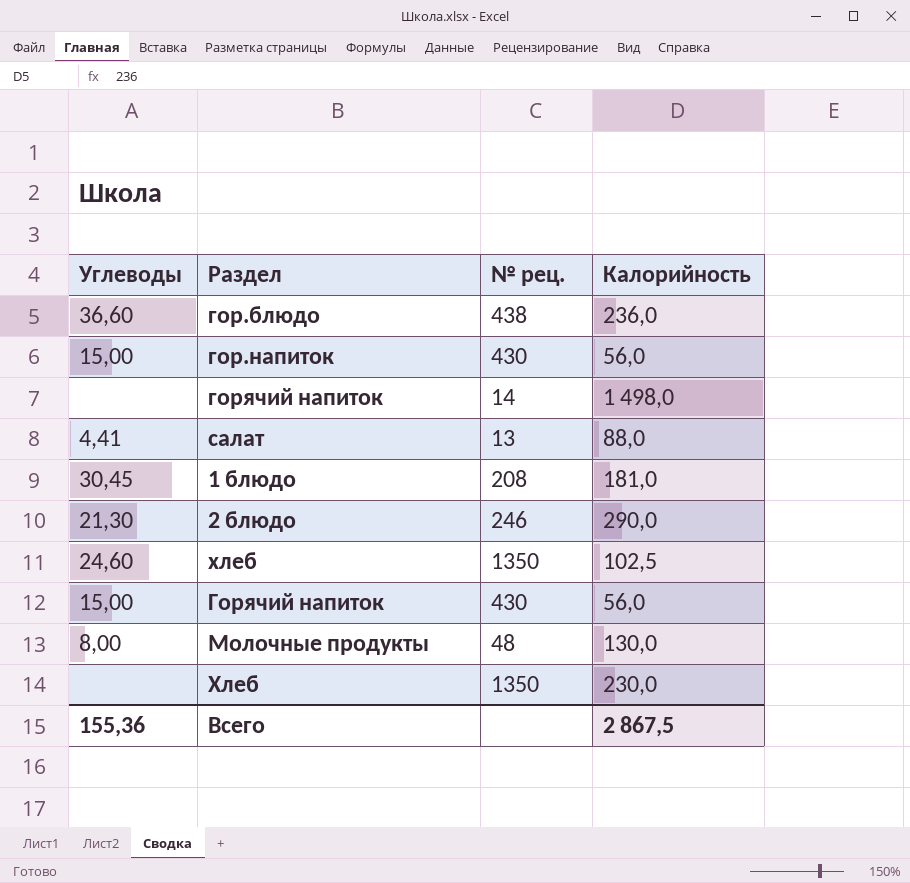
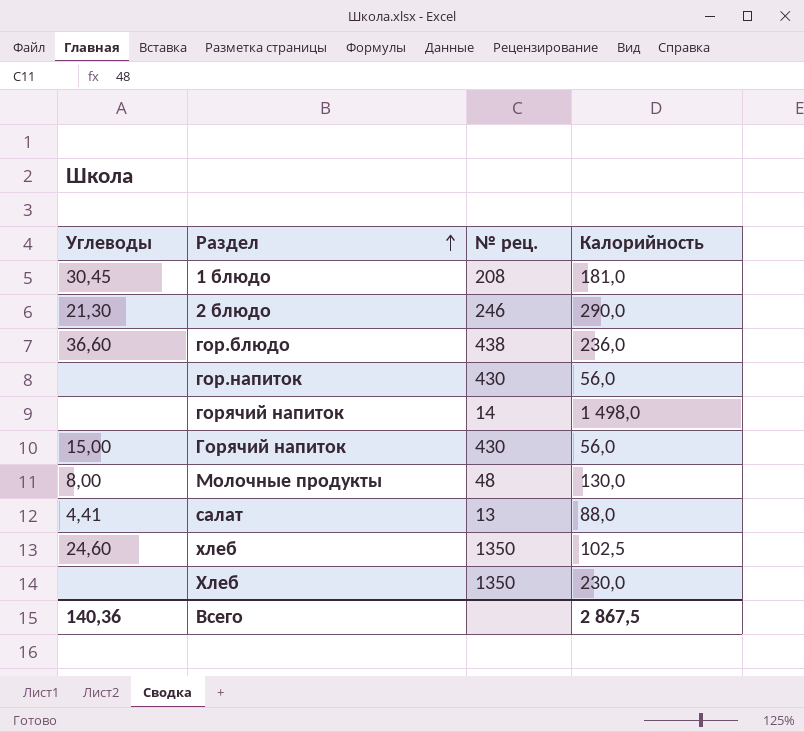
row order: none -> Раздел ascending
гор.напиток | Углеводы: 15,00 -> none
Всего | Углеводы: 155,36 -> 140,36

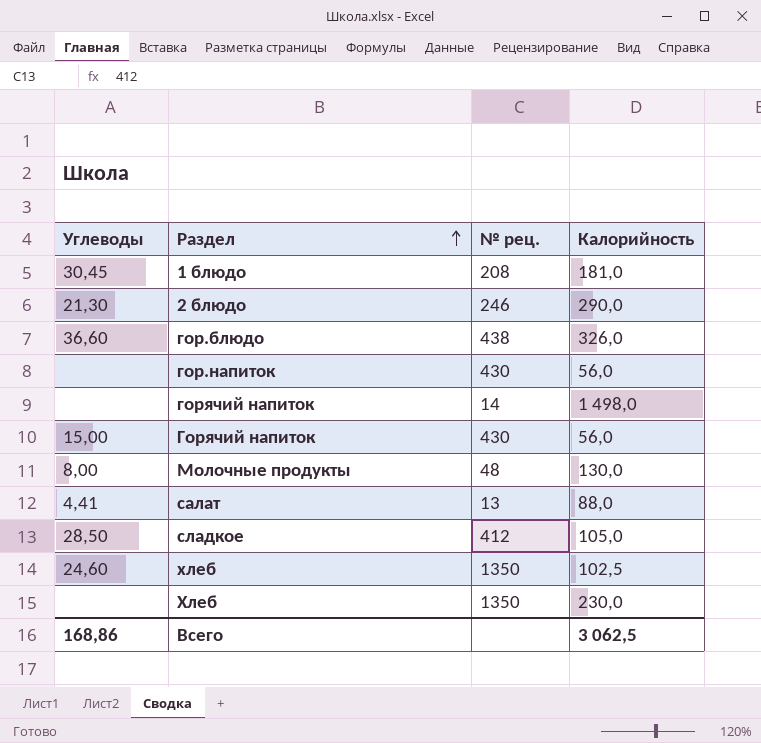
гор.блюдо | Калорийность: 236,0 -> 326,0
row сладкое: none -> 28,50 | 412 | 105,0
Всего | Углеводы: 140,36 -> 168,86
Всего | Калорийность: 2 867,5 -> 3 062,5

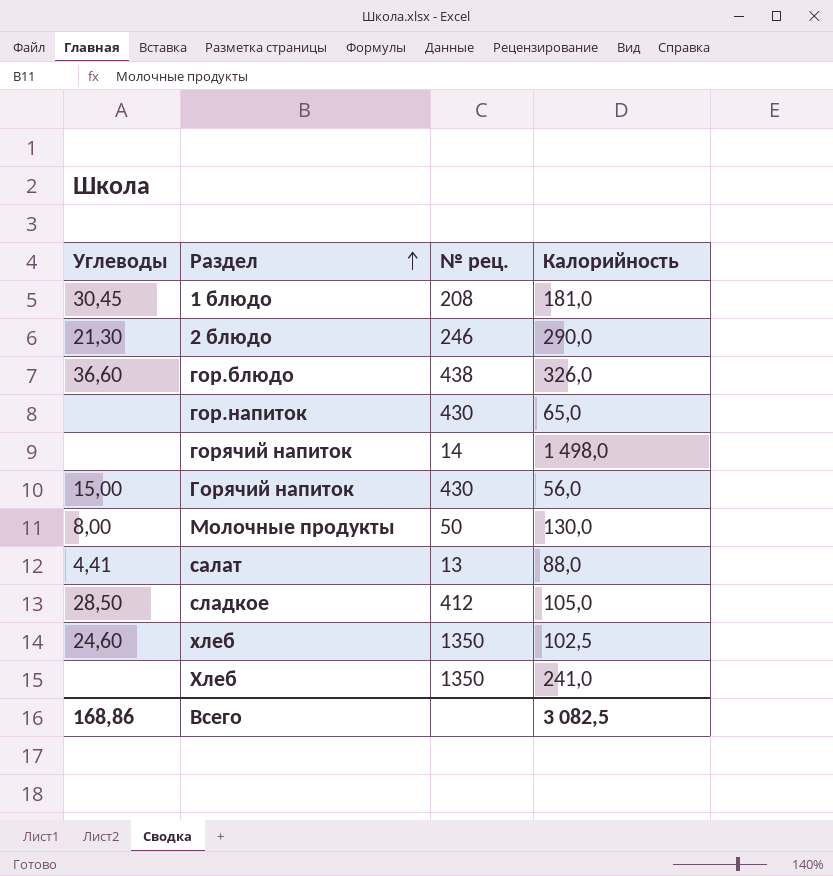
гор.напиток | Калорийность: 56,0 -> 65,0
Молочные продукты | № рец.: 48 -> 50
Хлеб | Калорийность: 230,0 -> 241,0
Всего | Калорийность: 3 062,5 -> 3 082,5

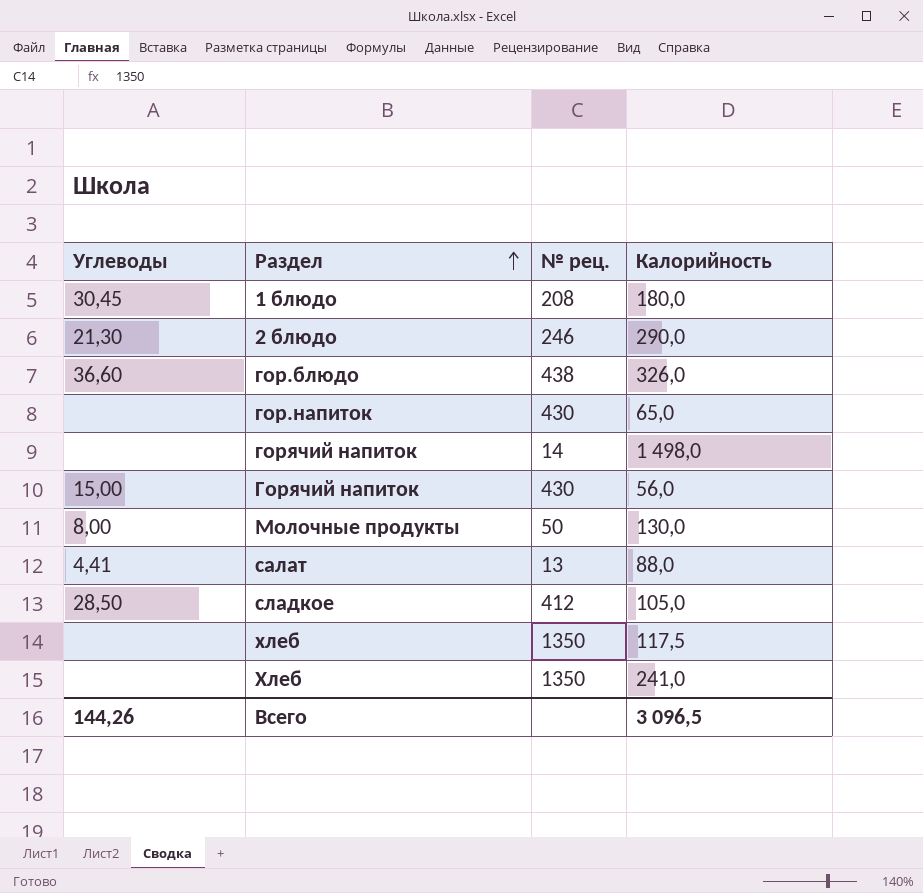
1 блюдо | Калорийность: 181,0 -> 180,0
хлеб | Углеводы: 24,60 -> none
хлеб | Калорийность: 102,5 -> 117,5
Всего | Углеводы: 168,86 -> 144,26
Всего | Калорийность: 3 082,5 -> 3 096,5

